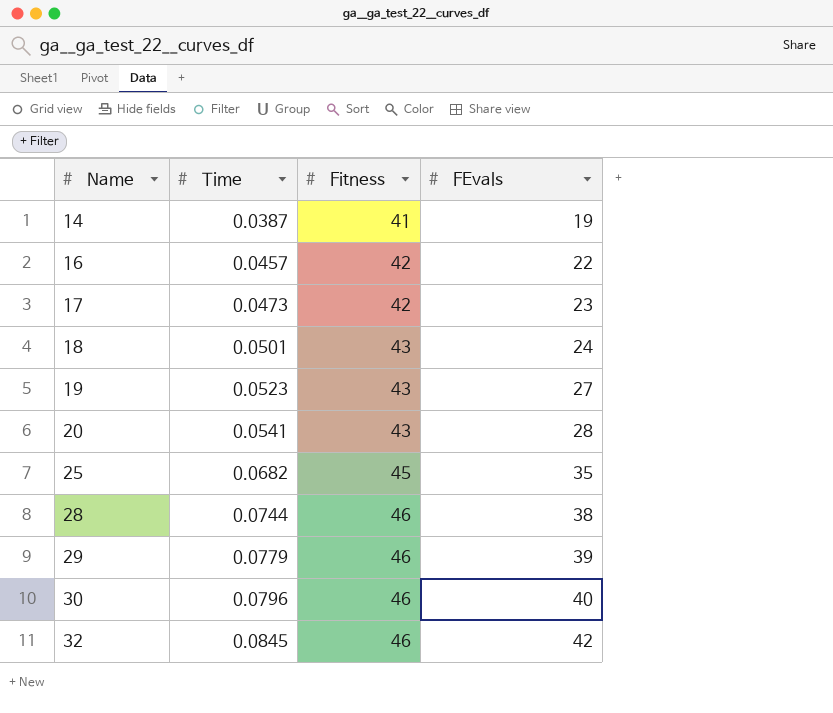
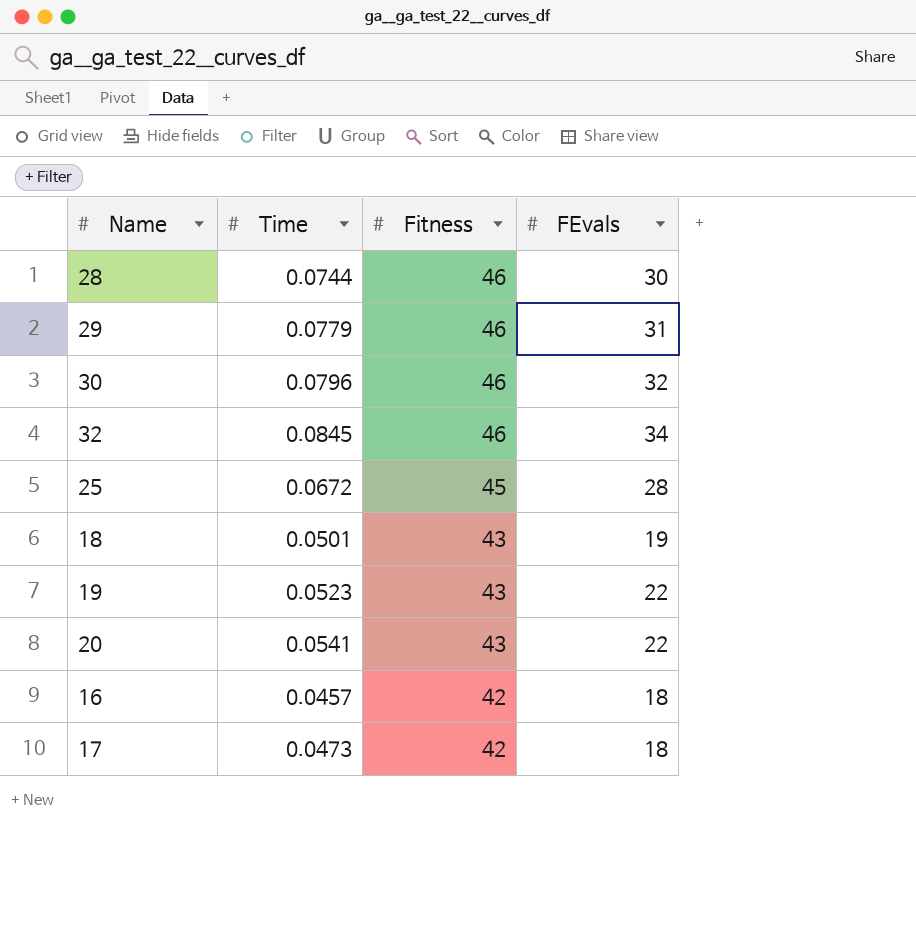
row order: Name ascending -> Fitness descending
row 14: 0.0387 | 41 | 19 -> none
28 | FEvals: 38 -> 30
29 | FEvals: 39 -> 31
30 | FEvals: 40 -> 32
32 | FEvals: 42 -> 34
25 | Time: 0.0682 -> 0.0672
25 | FEvals: 35 -> 28
18 | FEvals: 24 -> 19
19 | FEvals: 27 -> 22
20 | FEvals: 28 -> 22
16 | FEvals: 22 -> 18
17 | FEvals: 23 -> 18

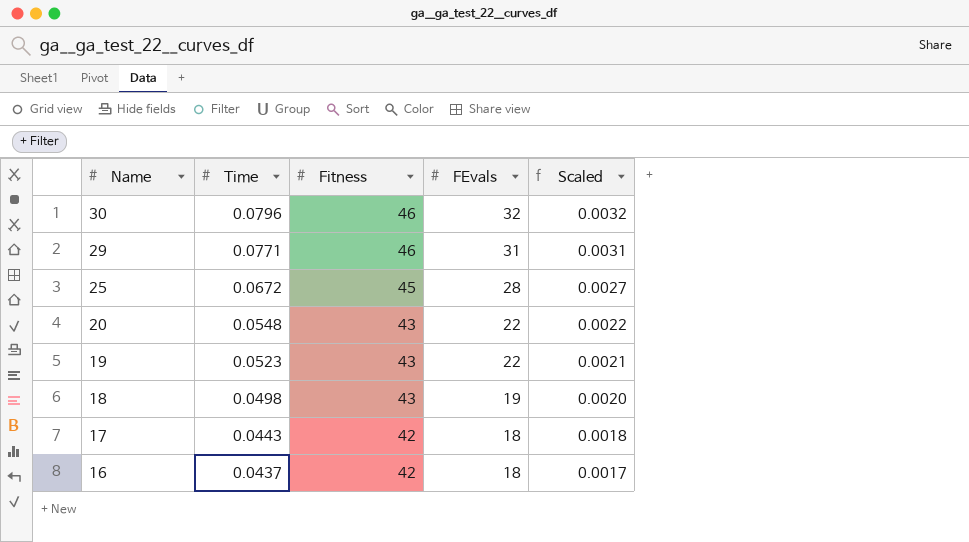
row order: Fitness descending -> Name descending
column Scaled | formula: none -> [Time] * 0.04
row 28: 0.0744 | 46 | 30 -> none
row 32: 0.0845 | 46 | 34 -> none
29 | Time: 0.0779 -> 0.0771
20 | Time: 0.0541 -> 0.0548
18 | Time: 0.0501 -> 0.0498
17 | Time: 0.0473 -> 0.0443
16 | Time: 0.0457 -> 0.0437

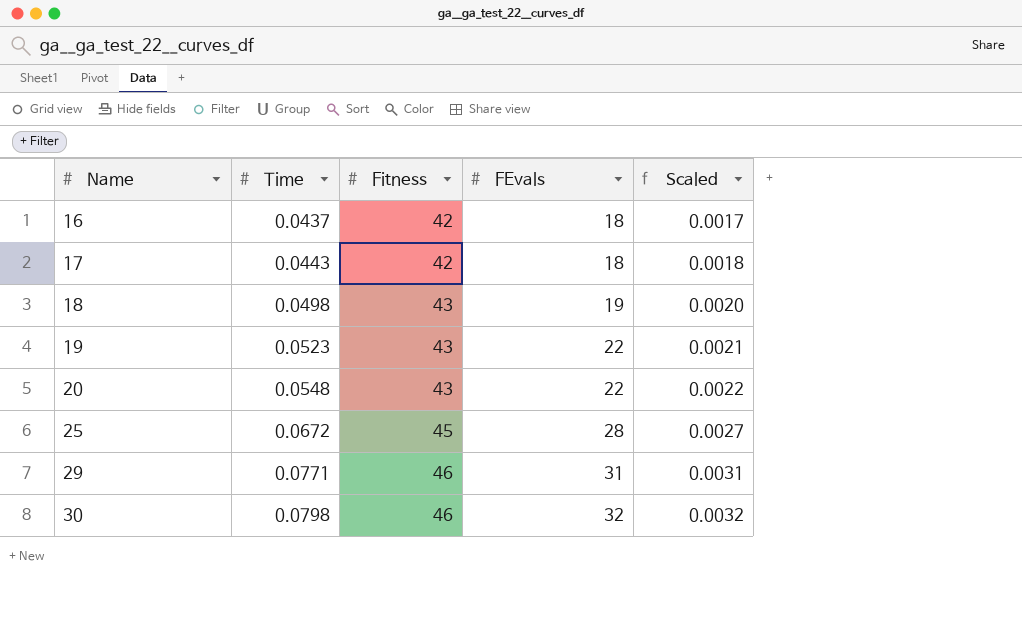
row order: Name descending -> Name ascending
30 | Time: 0.0796 -> 0.0798

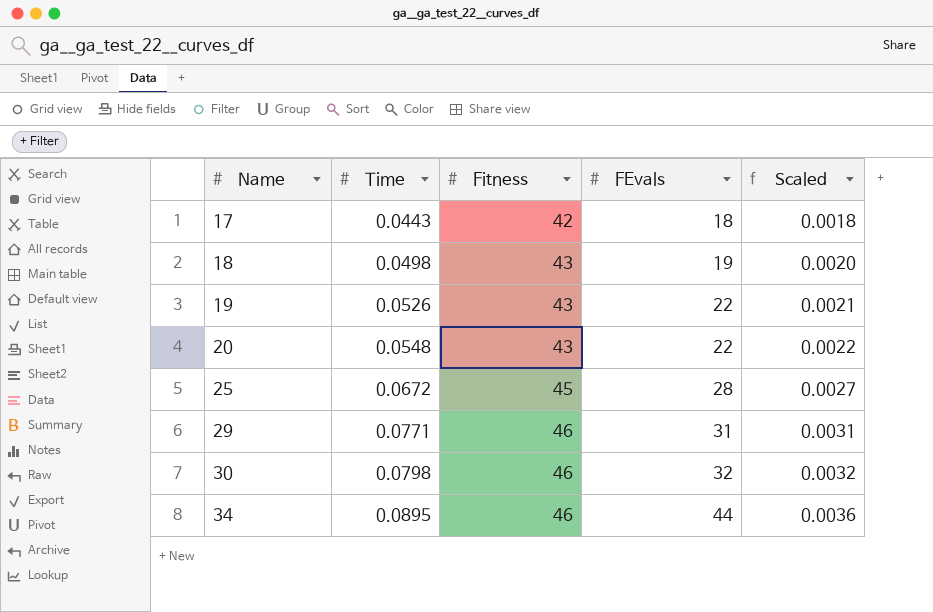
row 16: 0.0437 | 42 | 18 | 0.0017 -> none
19 | Time: 0.0523 -> 0.0526
row 34: none -> 0.0895 | 46 | 44 | 0.0036

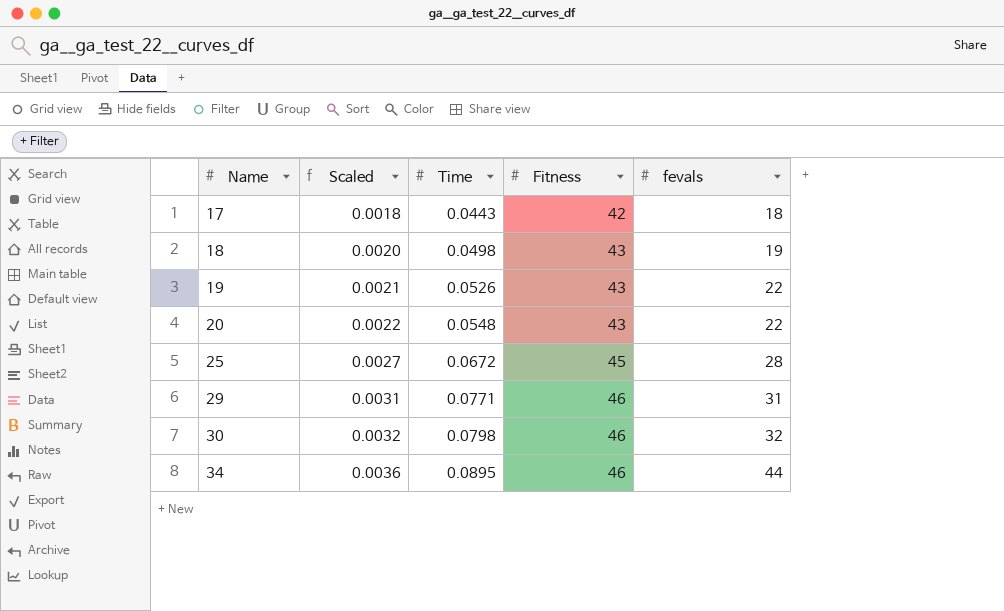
column Scaled | position: 5 -> 2
column name: FEvals -> fevals

